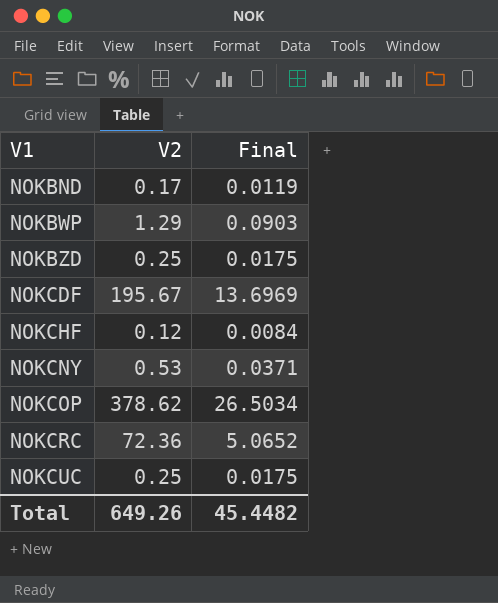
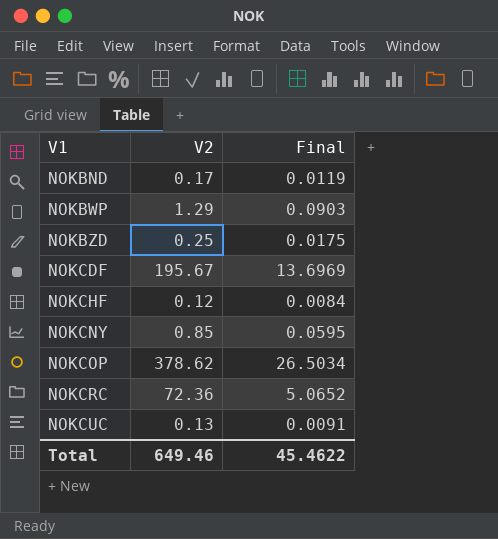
NOKCNY | V2: 0.53 -> 0.85
NOKCNY | Final: 0.0371 -> 0.0595
NOKCUC | V2: 0.25 -> 0.13
NOKCUC | Final: 0.0175 -> 0.0091
Total | V2: 649.26 -> 649.46
Total | Final: 45.4482 -> 45.4622

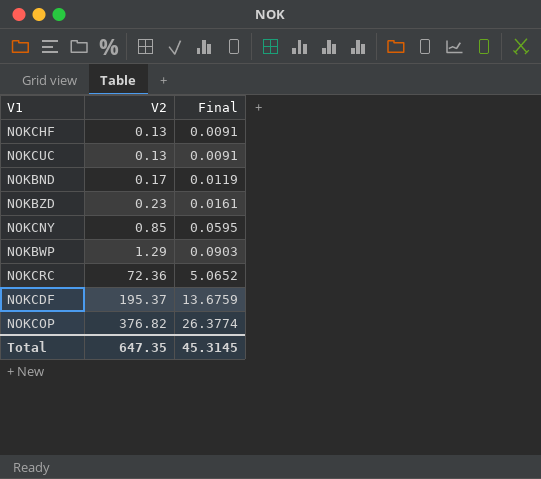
row order: V1 ascending -> V2 ascending
NOKCHF | V2: 0.12 -> 0.13
NOKCHF | Final: 0.0084 -> 0.0091
NOKBZD | V2: 0.25 -> 0.23
NOKBZD | Final: 0.0175 -> 0.0161
NOKCDF | V2: 195.67 -> 195.37
NOKCDF | Final: 13.6969 -> 13.6759
NOKCOP | V2: 378.62 -> 376.82
NOKCOP | Final: 26.5034 -> 26.3774
Total | V2: 649.46 -> 647.35
Total | Final: 45.4622 -> 45.3145

